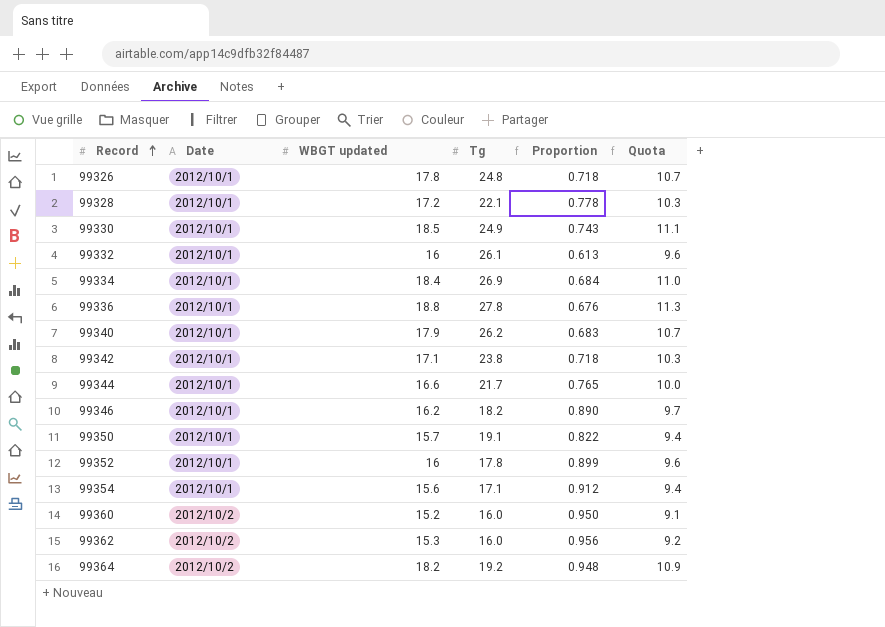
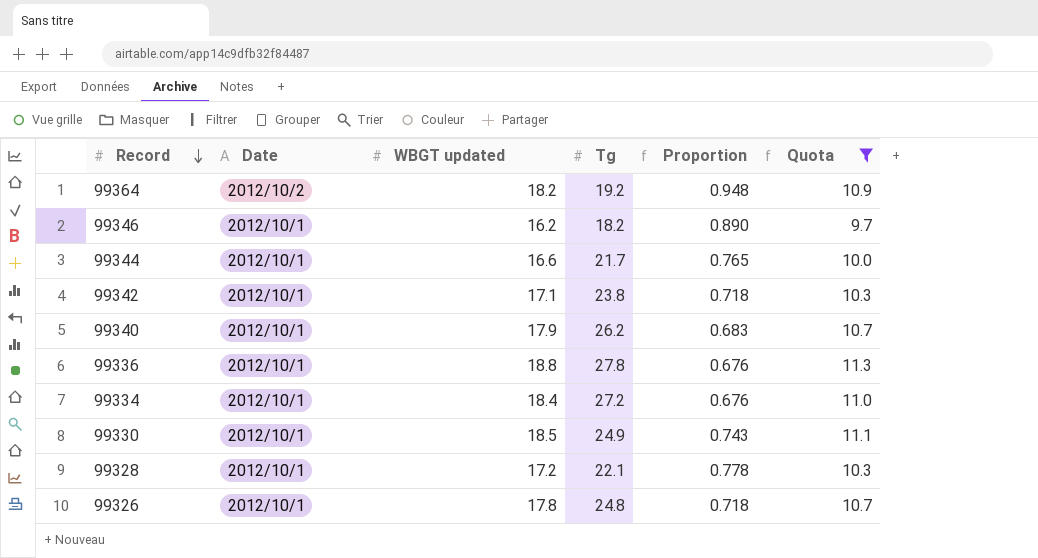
filter: none -> Quota >= 9.7
row order: Record ascending -> Record descending
99334 | Tg: 26.9 -> 27.2
99334 | Proportion: 0.684 -> 0.676

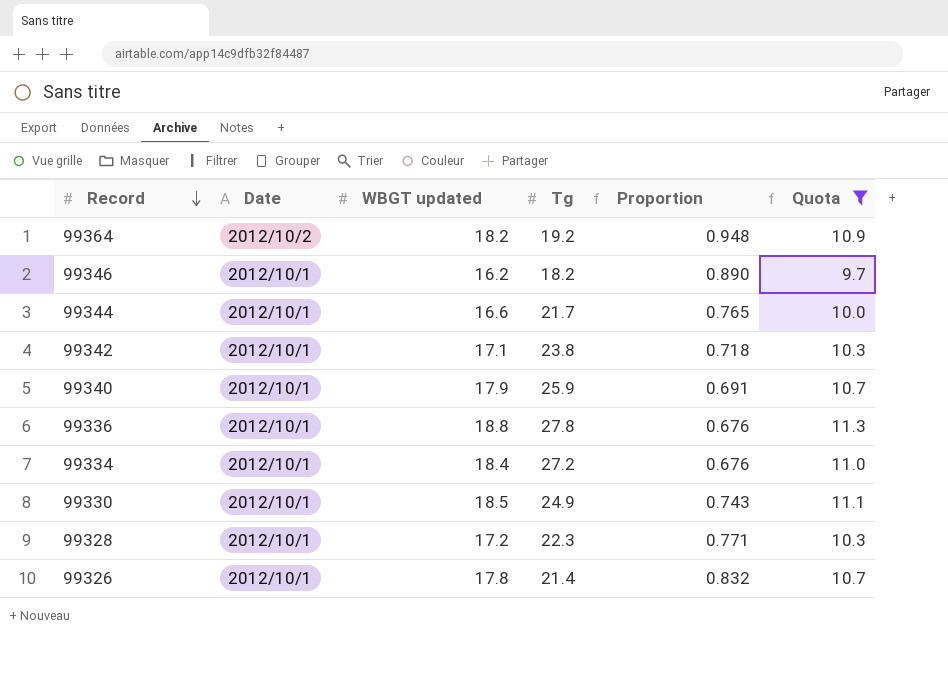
99340 | Tg: 26.2 -> 25.9
99340 | Proportion: 0.683 -> 0.691
99328 | Tg: 22.1 -> 22.3
99328 | Proportion: 0.778 -> 0.771
99326 | Tg: 24.8 -> 21.4
99326 | Proportion: 0.718 -> 0.832

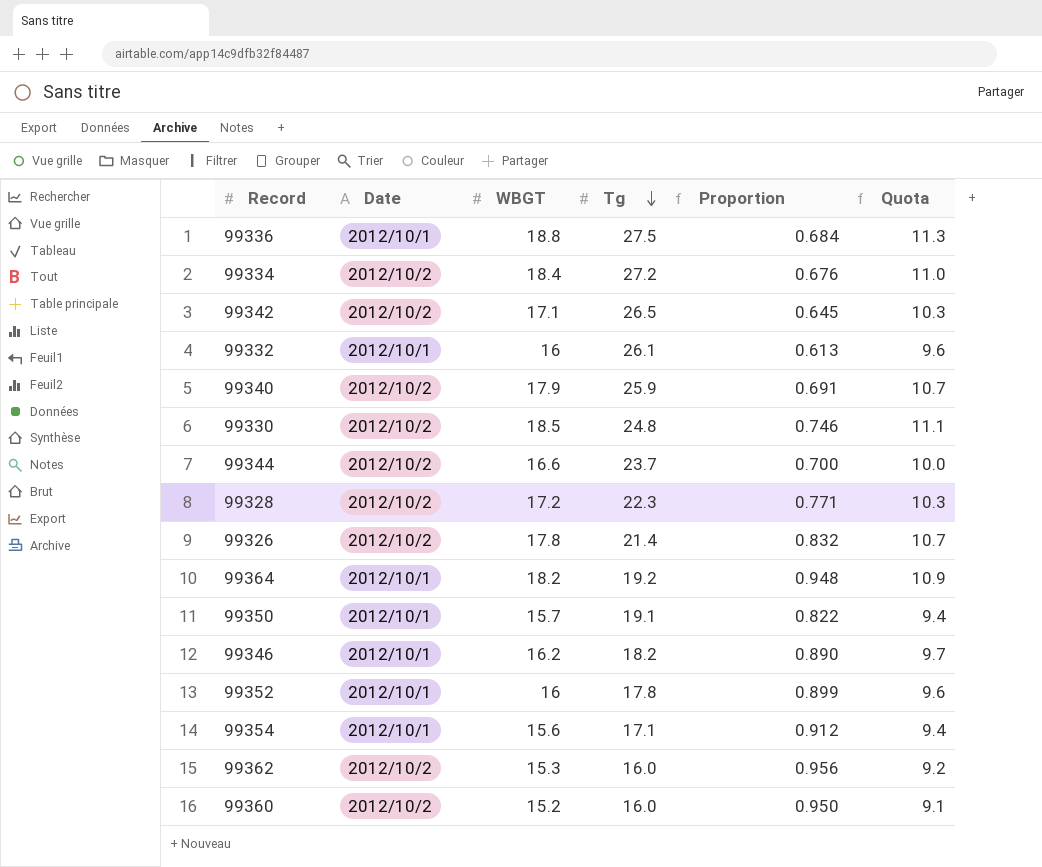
filter: Quota >= 9.7 -> none
row order: Record descending -> Tg descending
column name: WBGT updated -> WBGT
99336 | Tg: 27.8 -> 27.5
99336 | Proportion: 0.676 -> 0.684
99334 | Date: 2012/10/1 -> 2012/10/2
99342 | Date: 2012/10/1 -> 2012/10/2
99342 | Tg: 23.8 -> 26.5
99342 | Proportion: 0.718 -> 0.645
99340 | Date: 2012/10/1 -> 2012/10/2
99330 | Date: 2012/10/1 -> 2012/10/2
99330 | Tg: 24.9 -> 24.8
99330 | Proportion: 0.743 -> 0.746
99344 | Date: 2012/10/1 -> 2012/10/2
99344 | Tg: 21.7 -> 23.7
99344 | Proportion: 0.765 -> 0.700
99328 | Date: 2012/10/1 -> 2012/10/2
99326 | Date: 2012/10/1 -> 2012/10/2
99364 | Date: 2012/10/2 -> 2012/10/1

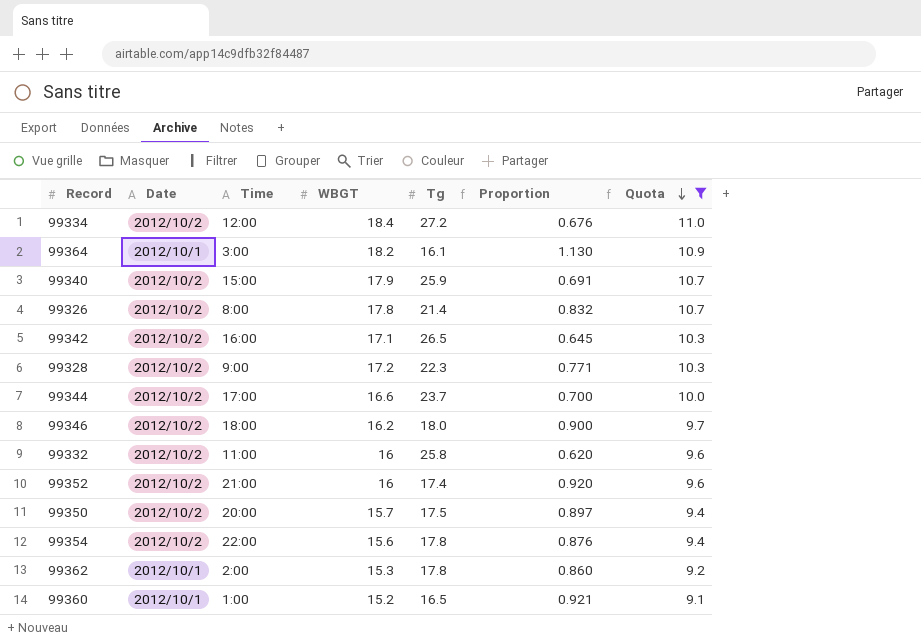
filter: none -> Quota <= 11.0
row order: Tg descending -> Quota descending
column Time | position: none -> 3
99364 | Tg: 19.2 -> 16.1
99364 | Proportion: 0.948 -> 1.130
99346 | Date: 2012/10/1 -> 2012/10/2
99346 | Tg: 18.2 -> 18.0
99346 | Proportion: 0.890 -> 0.900
99332 | Date: 2012/10/1 -> 2012/10/2
99332 | Tg: 26.1 -> 25.8
99332 | Proportion: 0.613 -> 0.620
99352 | Date: 2012/10/1 -> 2012/10/2
99352 | Tg: 17.8 -> 17.4
99352 | Proportion: 0.899 -> 0.920
99350 | Date: 2012/10/1 -> 2012/10/2
99350 | Tg: 19.1 -> 17.5
99350 | Proportion: 0.822 -> 0.897
99354 | Date: 2012/10/1 -> 2012/10/2
99354 | Tg: 17.1 -> 17.8
99354 | Proportion: 0.912 -> 0.876
99362 | Date: 2012/10/2 -> 2012/10/1
99362 | Tg: 16.0 -> 17.8
99362 | Proportion: 0.956 -> 0.860
99360 | Date: 2012/10/2 -> 2012/10/1
99360 | Tg: 16.0 -> 16.5
99360 | Proportion: 0.950 -> 0.921

